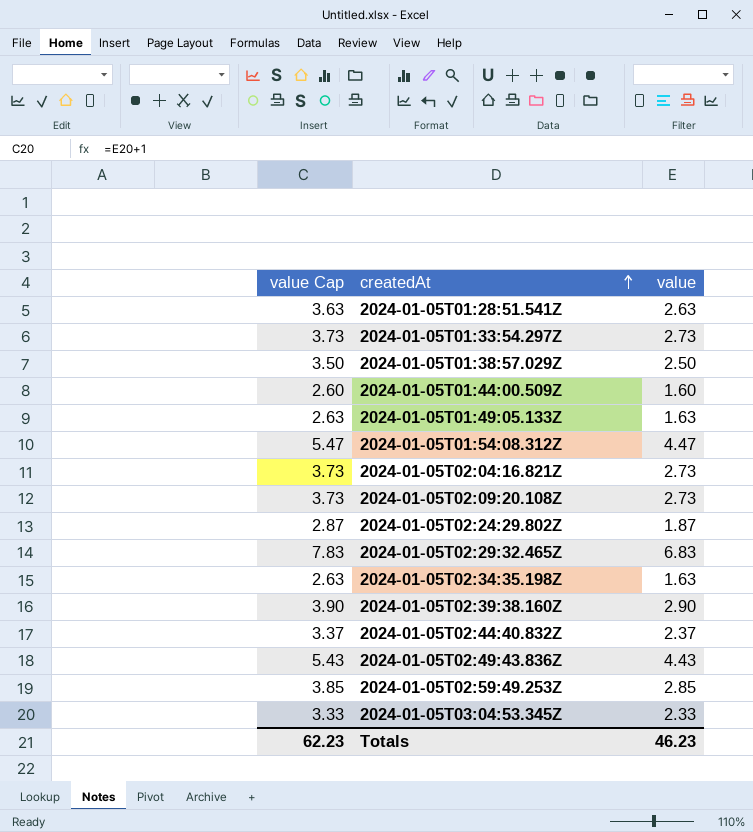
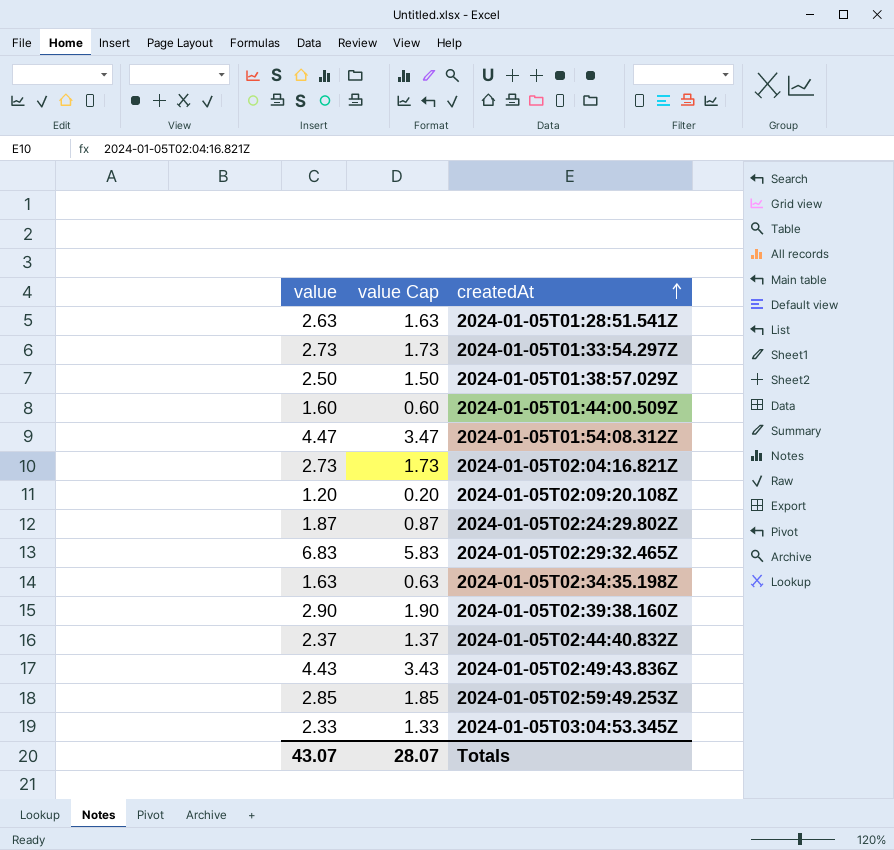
column value | position: 3 -> 1
column value Cap | formula: [value] + 1 -> [value] - 1
row 2024-01-05T01:49:05.133Z: 2.63 | 1.63 -> none
2024-01-05T02:09:20.108Z | value: 2.73 -> 1.20
Totals | value: 46.23 -> 43.07
Totals | value Cap: 62.23 -> 28.07

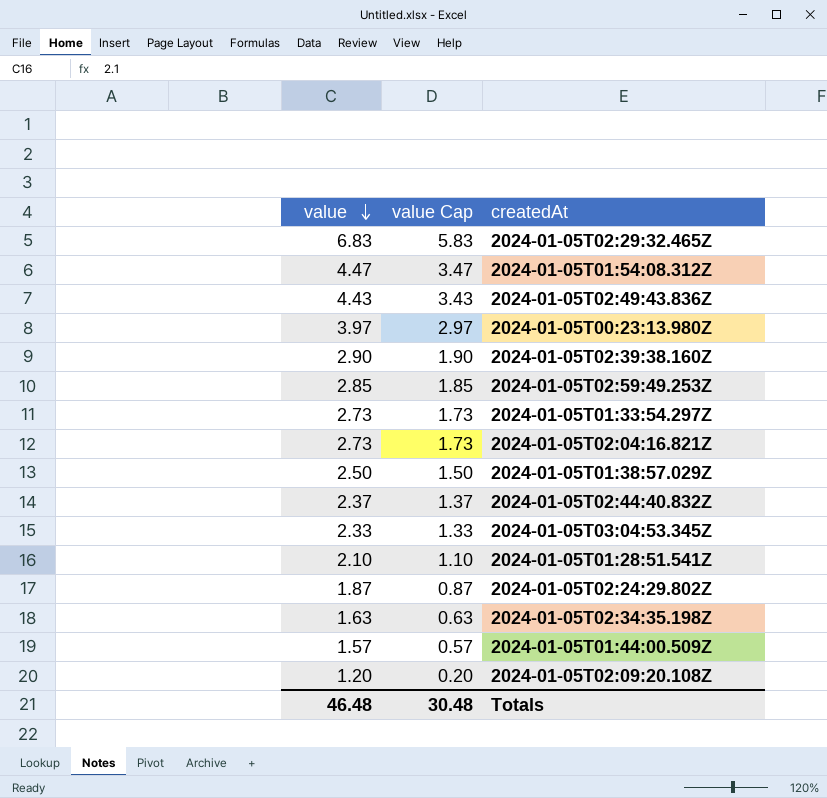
row order: createdAt ascending -> value descending
row 2024-01-05T00:23:13.980Z: none -> 3.97 | 2.97
2024-01-05T01:28:51.541Z | value: 2.63 -> 2.10
2024-01-05T01:28:51.541Z | value Cap: 1.63 -> 1.10
2024-01-05T01:44:00.509Z | value: 1.60 -> 1.57
2024-01-05T01:44:00.509Z | value Cap: 0.60 -> 0.57
Totals | value: 43.07 -> 46.48
Totals | value Cap: 28.07 -> 30.48

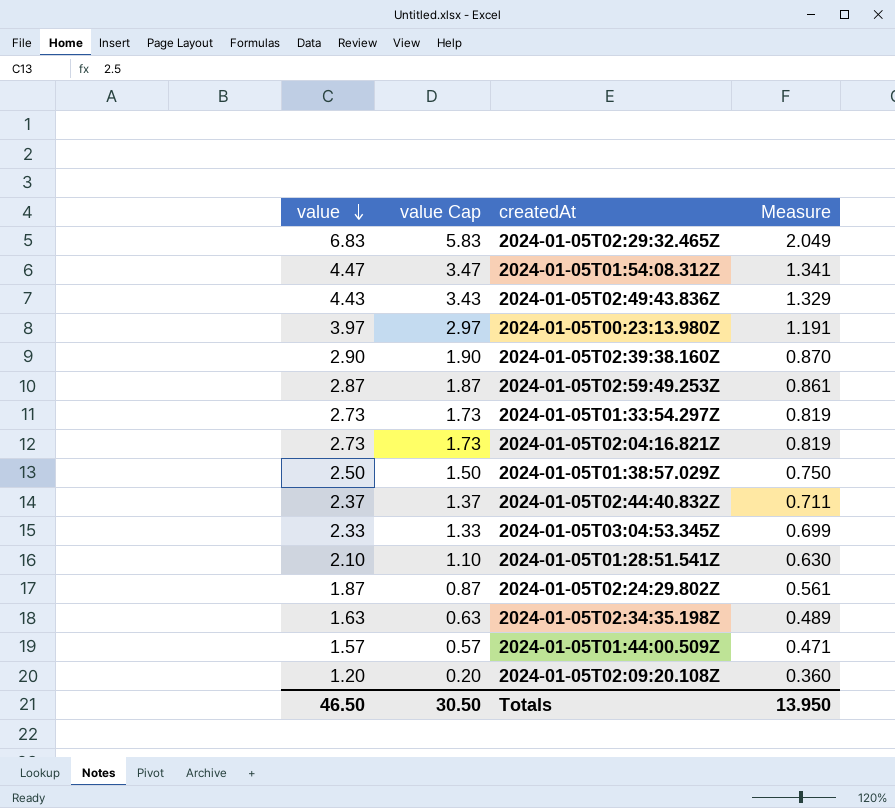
column Measure | formula: none -> [value] * 0.3
2024-01-05T02:59:49.253Z | value: 2.85 -> 2.87
2024-01-05T02:59:49.253Z | value Cap: 1.85 -> 1.87
Totals | value: 46.48 -> 46.50
Totals | value Cap: 30.48 -> 30.50

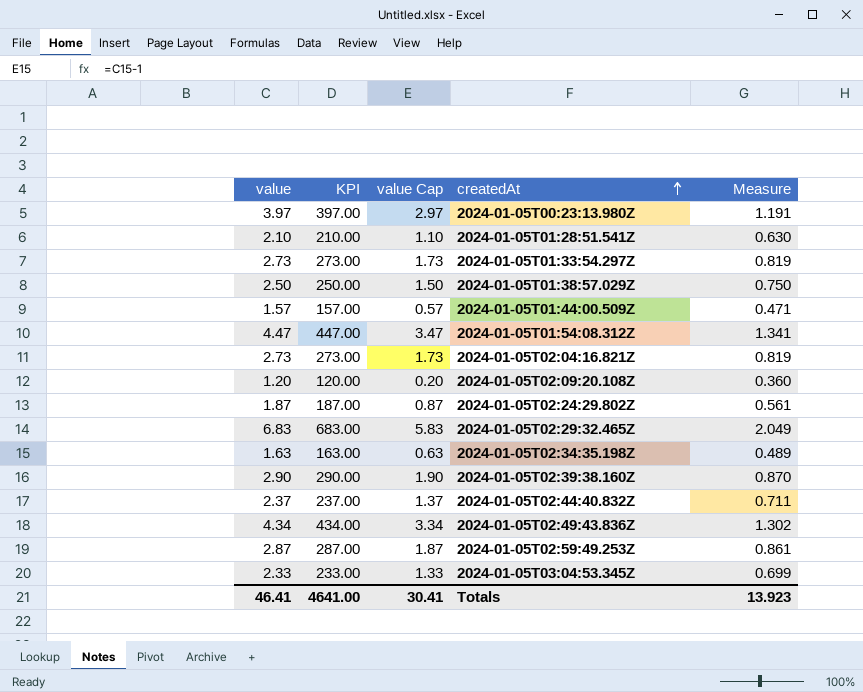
row order: value descending -> createdAt ascending
column KPI | formula: none -> [value] * 100
2024-01-05T02:49:43.836Z | value: 4.43 -> 4.34
2024-01-05T02:49:43.836Z | value Cap: 3.43 -> 3.34
2024-01-05T02:49:43.836Z | Measure: 1.329 -> 1.302
Totals | value: 46.50 -> 46.41
Totals | value Cap: 30.50 -> 30.41
Totals | Measure: 13.950 -> 13.923

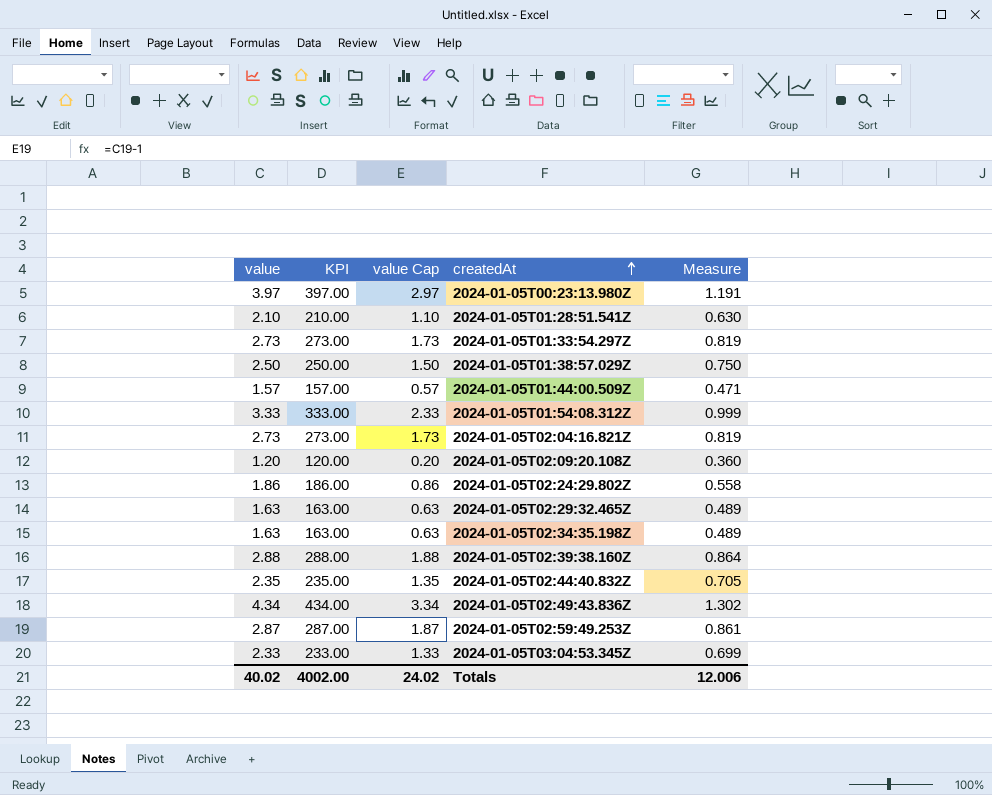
2024-01-05T01:54:08.312Z | value: 4.47 -> 3.33
2024-01-05T01:54:08.312Z | KPI: 447.00 -> 333.00
2024-01-05T01:54:08.312Z | value Cap: 3.47 -> 2.33
2024-01-05T01:54:08.312Z | Measure: 1.341 -> 0.999
2024-01-05T02:24:29.802Z | value: 1.87 -> 1.86
2024-01-05T02:24:29.802Z | KPI: 187.00 -> 186.00
2024-01-05T02:24:29.802Z | value Cap: 0.87 -> 0.86
2024-01-05T02:24:29.802Z | Measure: 0.561 -> 0.558
2024-01-05T02:29:32.465Z | value: 6.83 -> 1.63
2024-01-05T02:29:32.465Z | KPI: 683.00 -> 163.00
2024-01-05T02:29:32.465Z | value Cap: 5.83 -> 0.63
2024-01-05T02:29:32.465Z | Measure: 2.049 -> 0.489
2024-01-05T02:39:38.160Z | value: 2.90 -> 2.88
2024-01-05T02:39:38.160Z | KPI: 290.00 -> 288.00
2024-01-05T02:39:38.160Z | value Cap: 1.90 -> 1.88
2024-01-05T02:39:38.160Z | Measure: 0.870 -> 0.864
2024-01-05T02:44:40.832Z | value: 2.37 -> 2.35
2024-01-05T02:44:40.832Z | KPI: 237.00 -> 235.00
2024-01-05T02:44:40.832Z | value Cap: 1.37 -> 1.35
2024-01-05T02:44:40.832Z | Measure: 0.711 -> 0.705
Totals | value: 46.41 -> 40.02
Totals | KPI: 4641.00 -> 4002.00
Totals | value Cap: 30.41 -> 24.02
Totals | Measure: 13.923 -> 12.006

